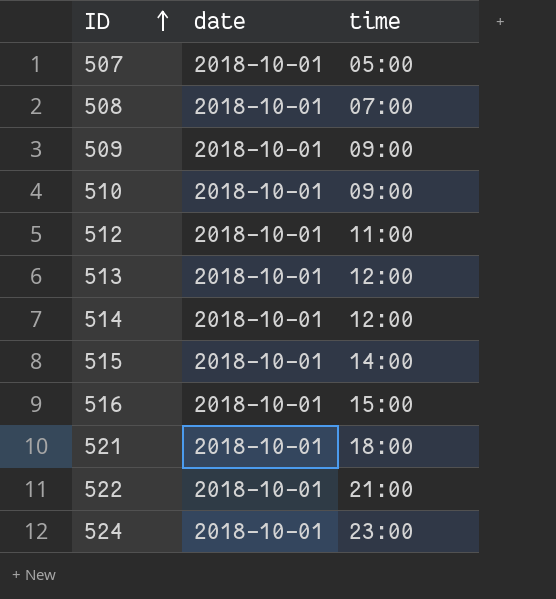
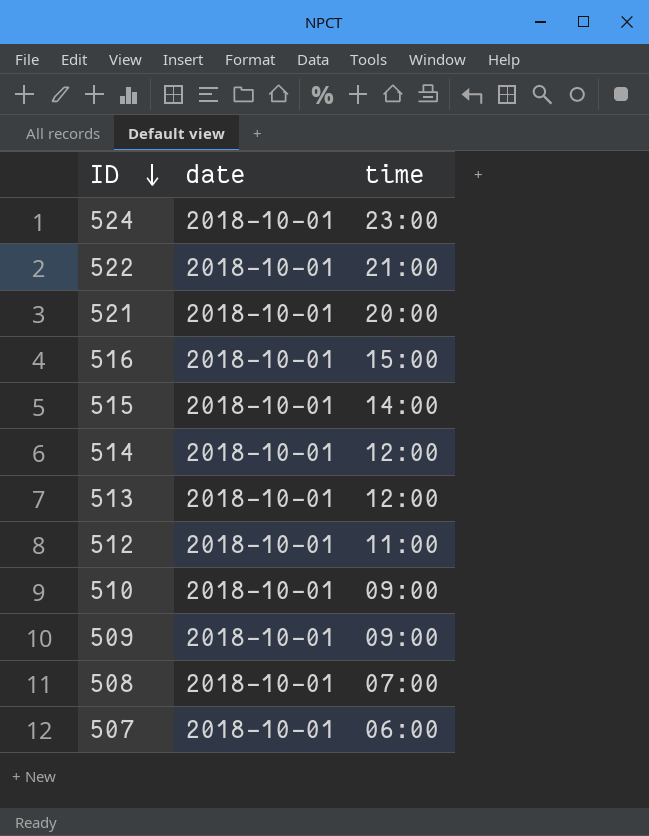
row order: ID ascending -> ID descending
521 | time: 18:00 -> 20:00
507 | time: 05:00 -> 06:00

